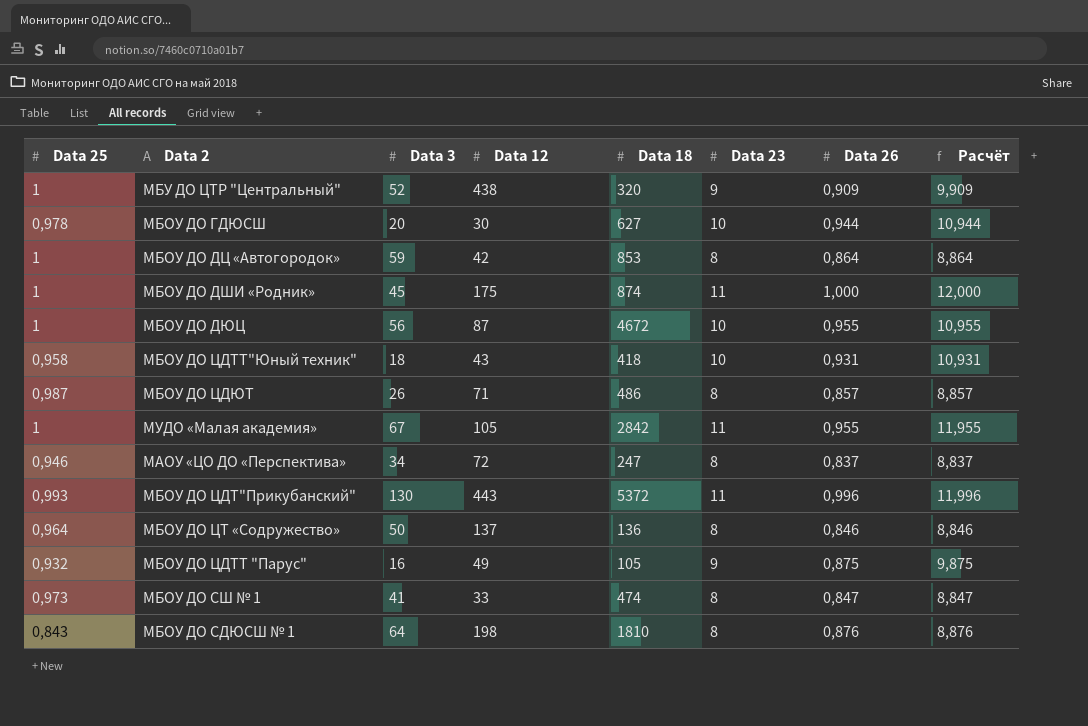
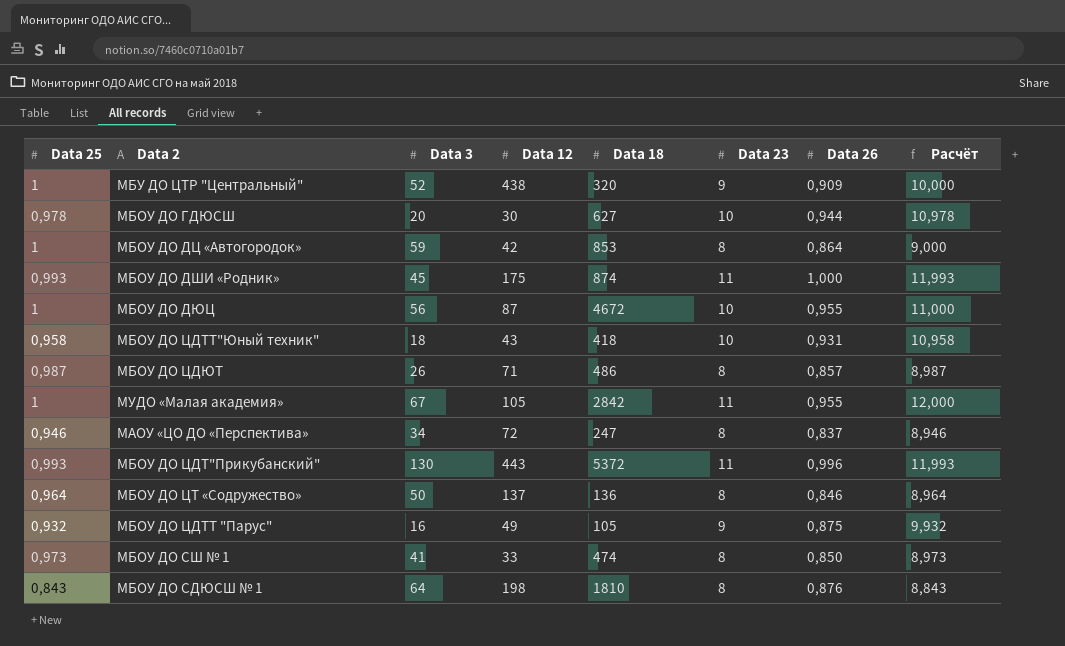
column Расчёт | formula: [Data 23] + [Data 26] -> [Data 25] + [Data 23]
МБОУ ДО ДШИ «Родник» | Data 25: 1 -> 0,993
МБОУ ДО СШ № 1 | Data 26: 0,847 -> 0,850

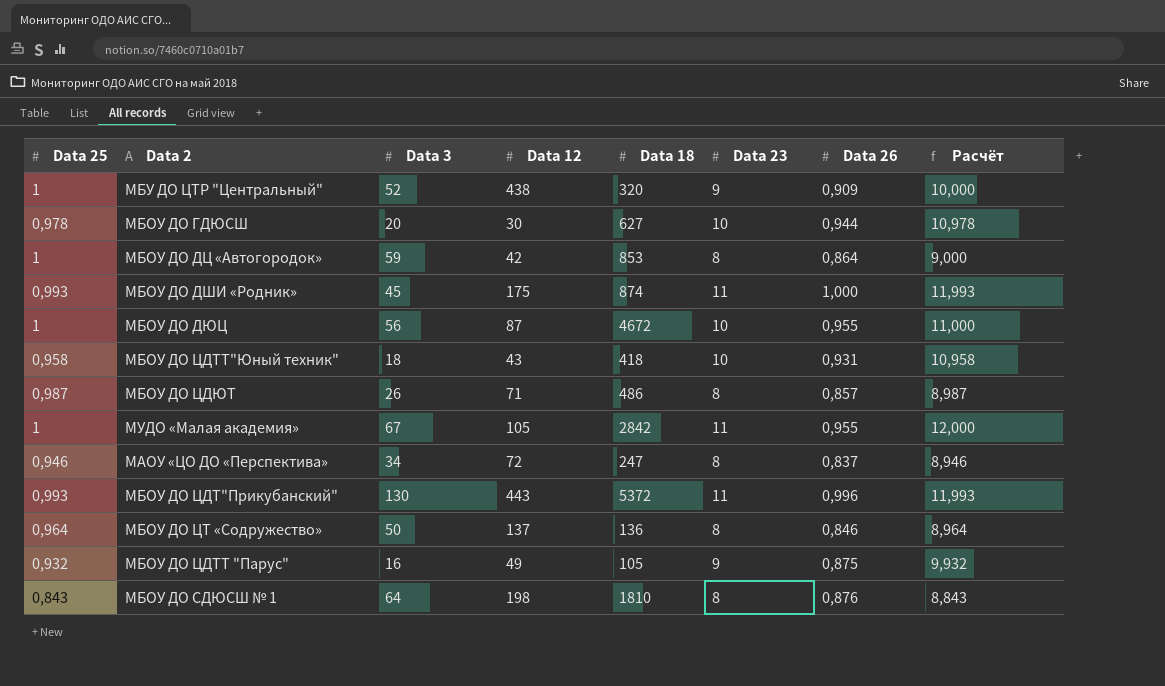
row МБОУ ДО СШ № 1: 0,973 | 41 | 33 | 474 | 8 | 0,850 | 8,973 -> none

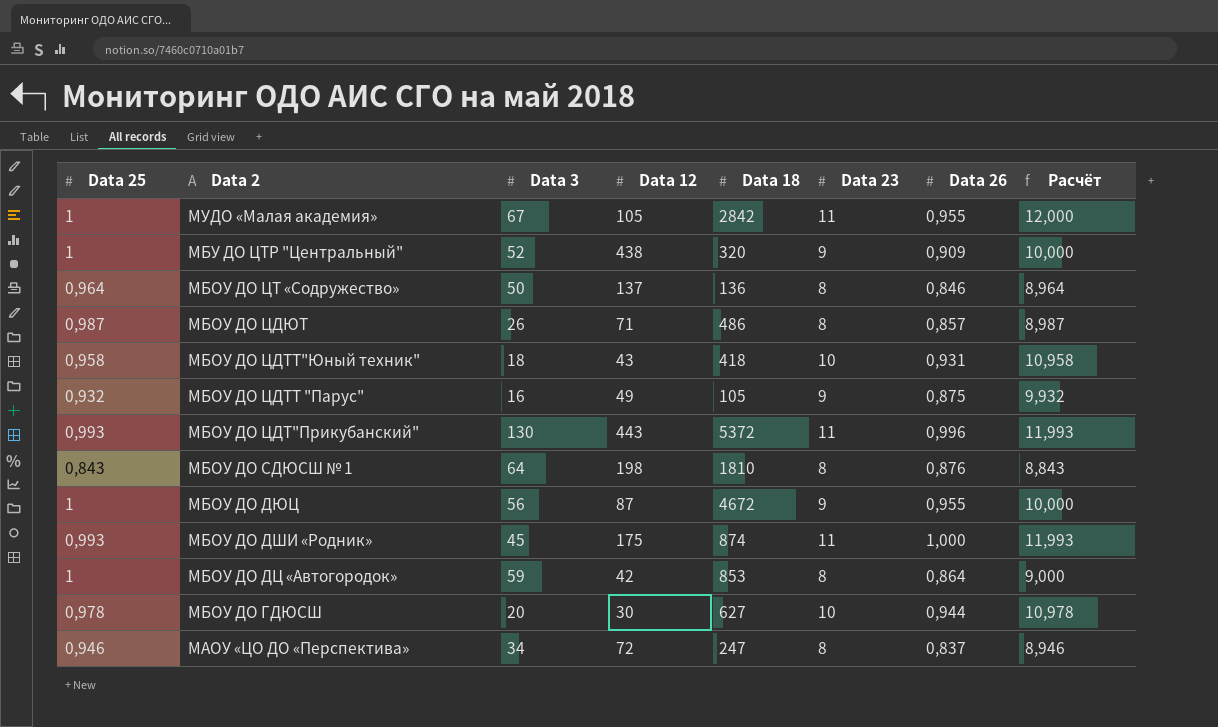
row order: none -> Data 2 descending
МБОУ ДО ДЮЦ | Data 23: 10 -> 9
МБОУ ДО ДЮЦ | Расчёт: 11,000 -> 10,000

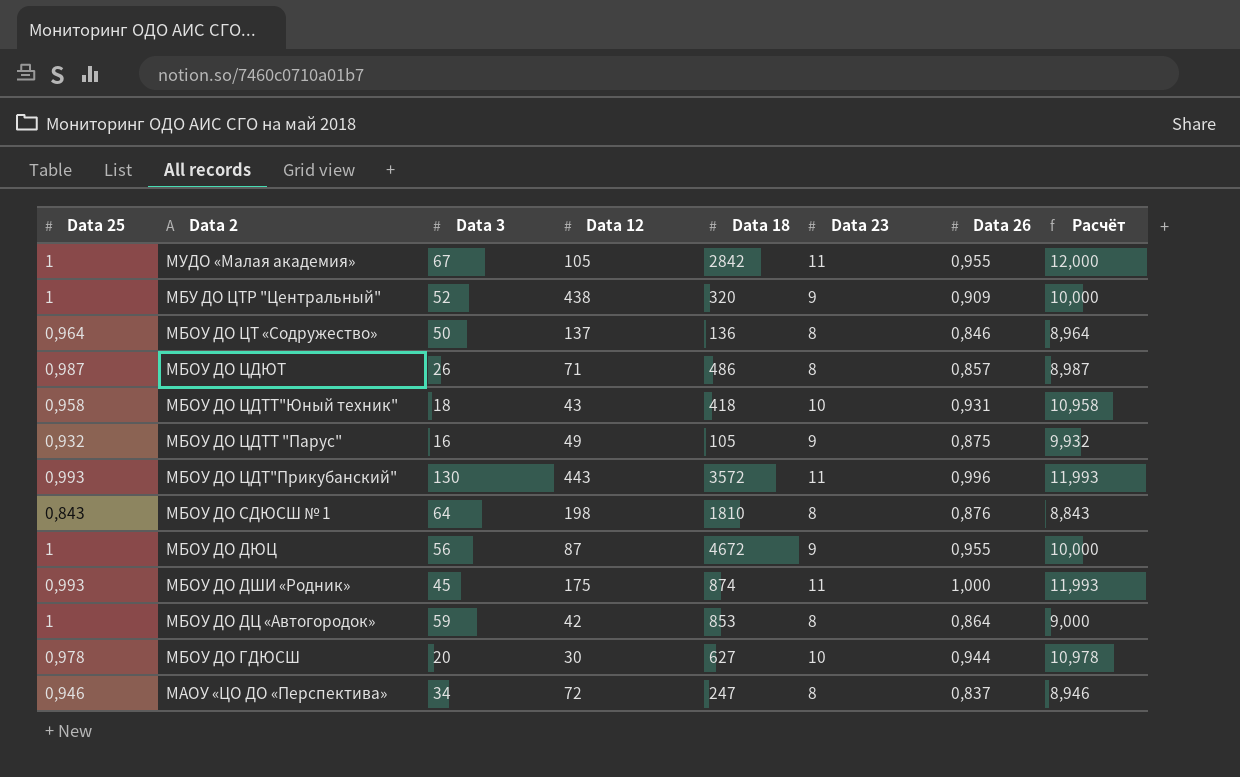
МБОУ ДО ЦДТ"Прикубанский" | Data 18: 5372 -> 3572

